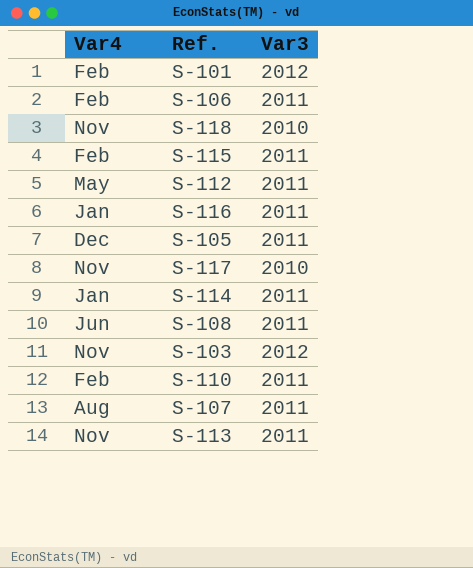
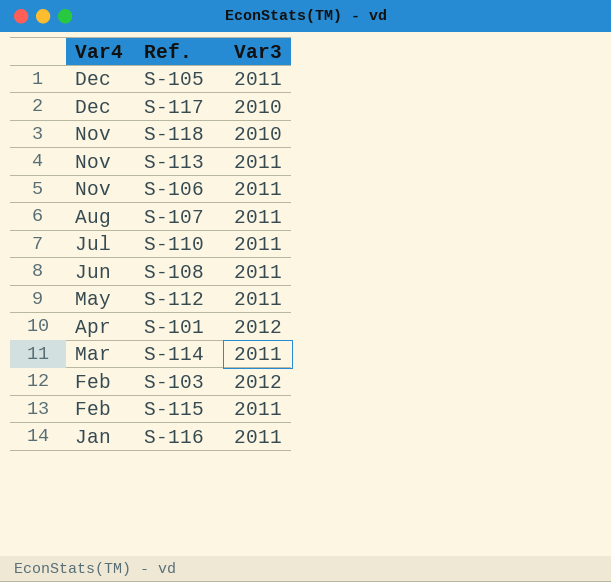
row order: none -> Var4 descending
S-117 | Var4: Nov -> Dec
S-106 | Var4: Feb -> Nov
S-110 | Var4: Feb -> Jul
S-101 | Var4: Feb -> Apr
S-114 | Var4: Jan -> Mar
S-103 | Var4: Nov -> Feb

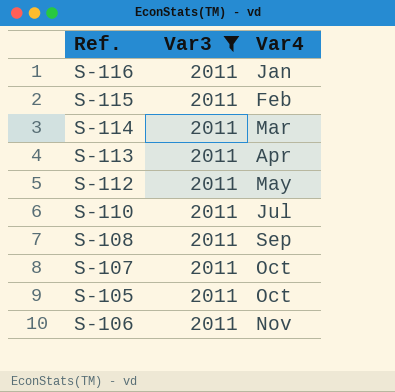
filter: none -> Var3 = 2011
row order: Var4 descending -> Var4 ascending
column Var4 | position: 1 -> 3
S-113 | Var4: Nov -> Apr
S-108 | Var4: Jun -> Sep
S-107 | Var4: Aug -> Oct
S-105 | Var4: Dec -> Oct

